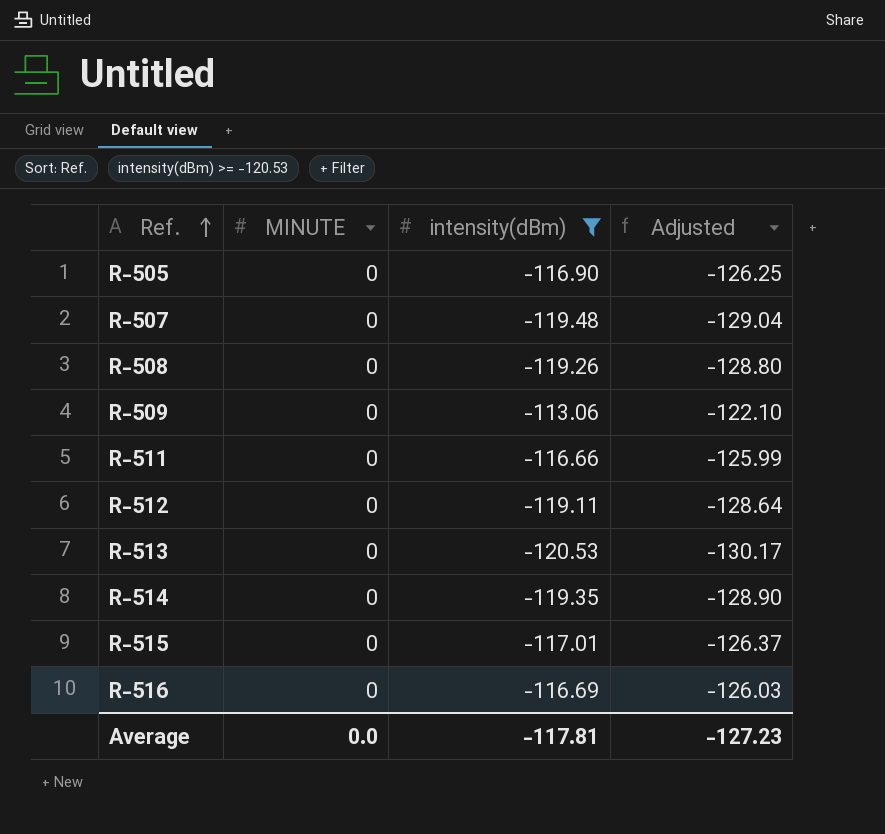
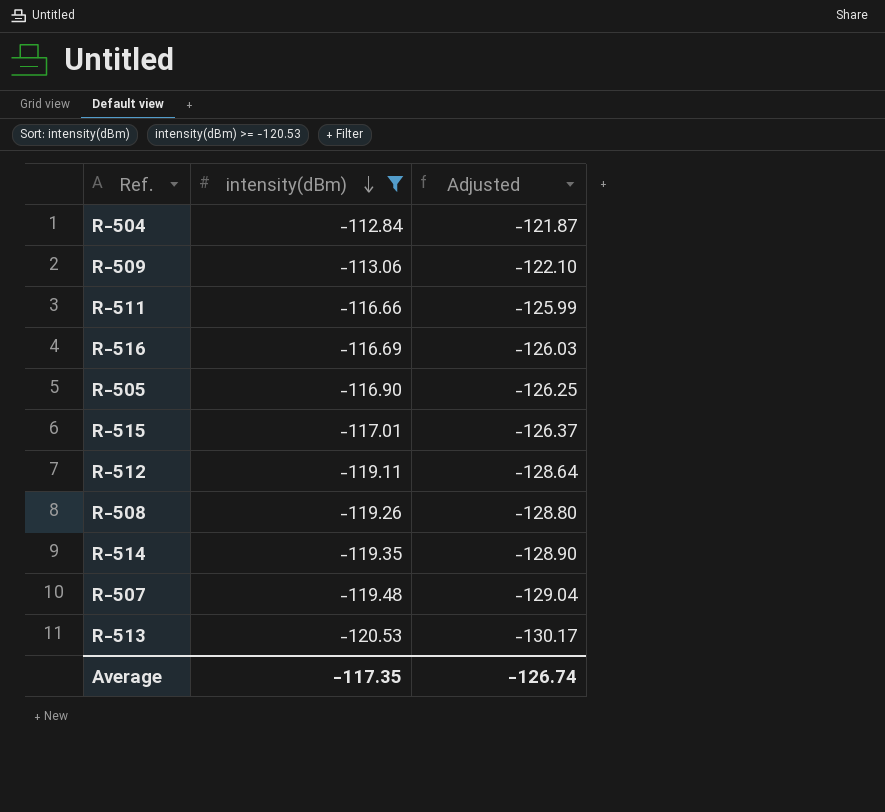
row order: Ref. ascending -> intensity(dBm) descending
column MINUTE | position: 2 -> none
row R-504: none -> -112.84 | -121.87
Average | intensity(dBm): -117.81 -> -117.35
Average | Adjusted: -127.23 -> -126.74

